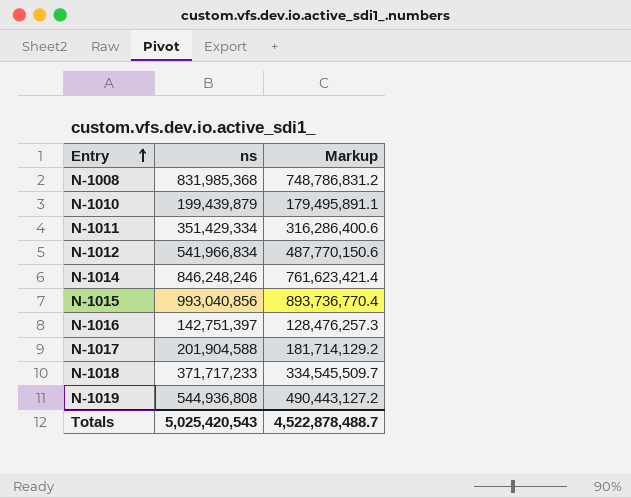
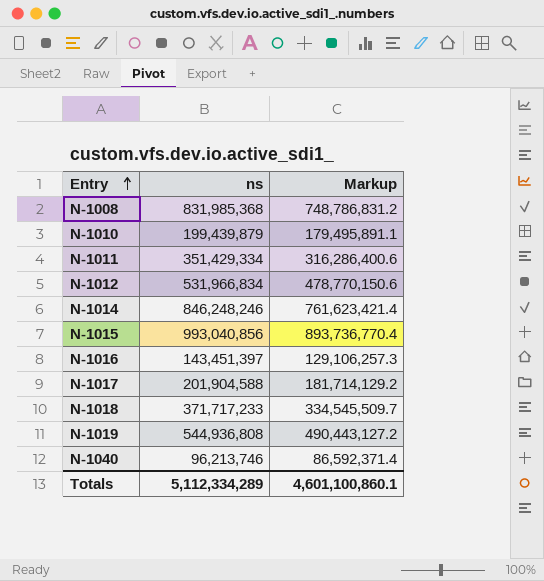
N-1012 | ns: 541,966,834 -> 531,966,834
N-1012 | Markup: 487,770,150.6 -> 478,770,150.6
N-1016 | ns: 142,751,397 -> 143,451,397
N-1016 | Markup: 128,476,257.3 -> 129,106,257.3
row N-1040: none -> 96,213,746 | 86,592,371.4
Totals | ns: 5,025,420,543 -> 5,112,334,289
Totals | Markup: 4,522,878,488.7 -> 4,601,100,860.1

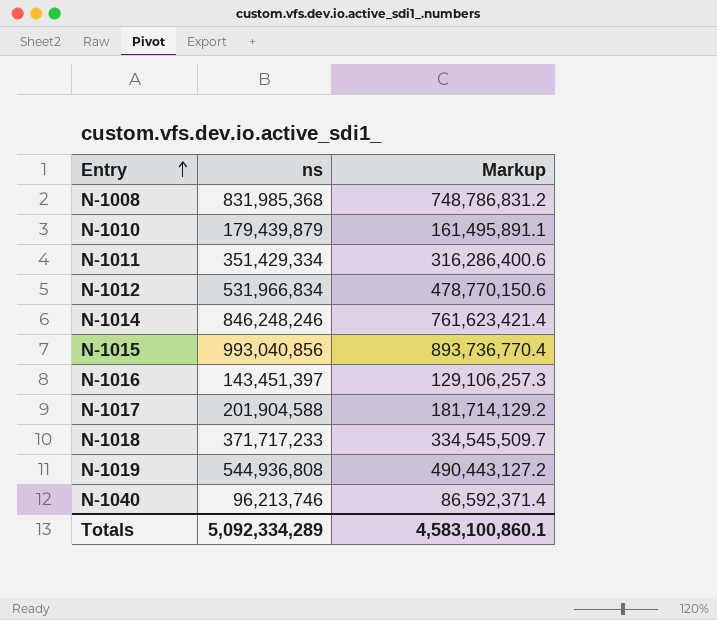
N-1010 | ns: 199,439,879 -> 179,439,879
N-1010 | Markup: 179,495,891.1 -> 161,495,891.1
Totals | ns: 5,112,334,289 -> 5,092,334,289
Totals | Markup: 4,601,100,860.1 -> 4,583,100,860.1

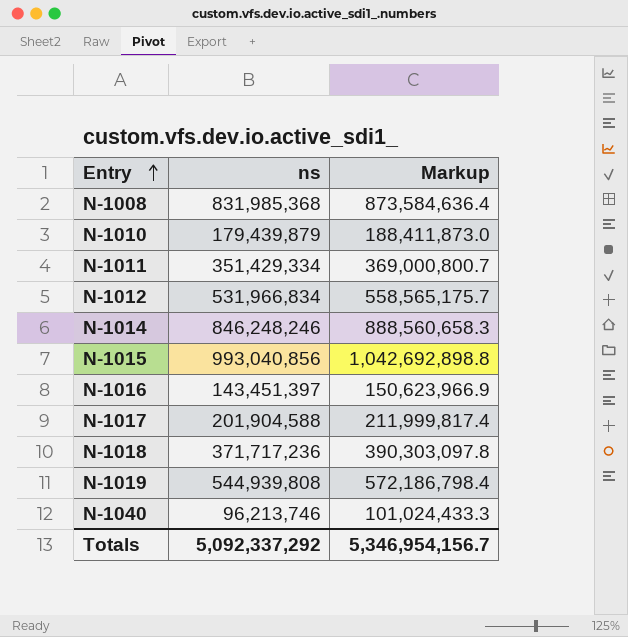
column Markup | formula: [ns] * 0.9 -> [ns] * 1.05
N-1018 | ns: 371,717,233 -> 371,717,236
N-1019 | ns: 544,936,808 -> 544,939,808
Totals | ns: 5,092,334,289 -> 5,092,337,292
Totals | Markup: 4,583,100,860.1 -> 5,346,954,156.7

